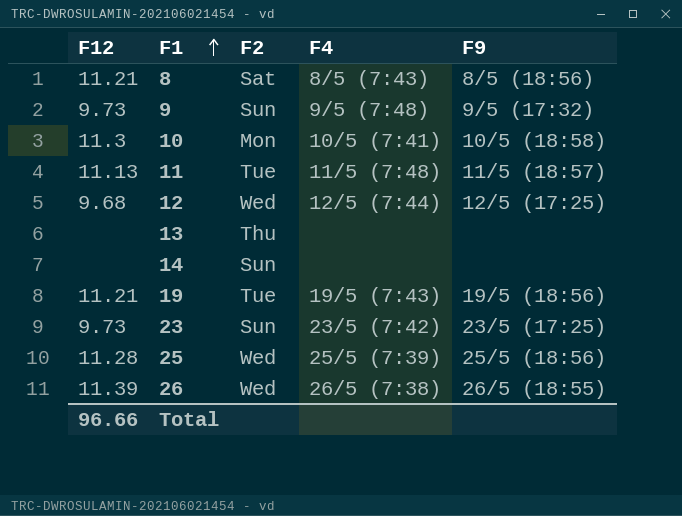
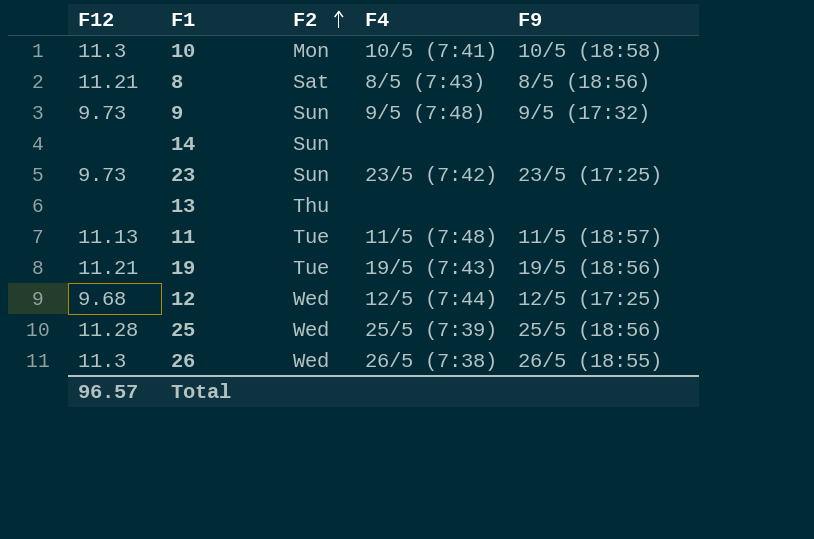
row order: F1 ascending -> F2 ascending
26 | F12: 11.39 -> 11.3
Total | F12: 96.66 -> 96.57

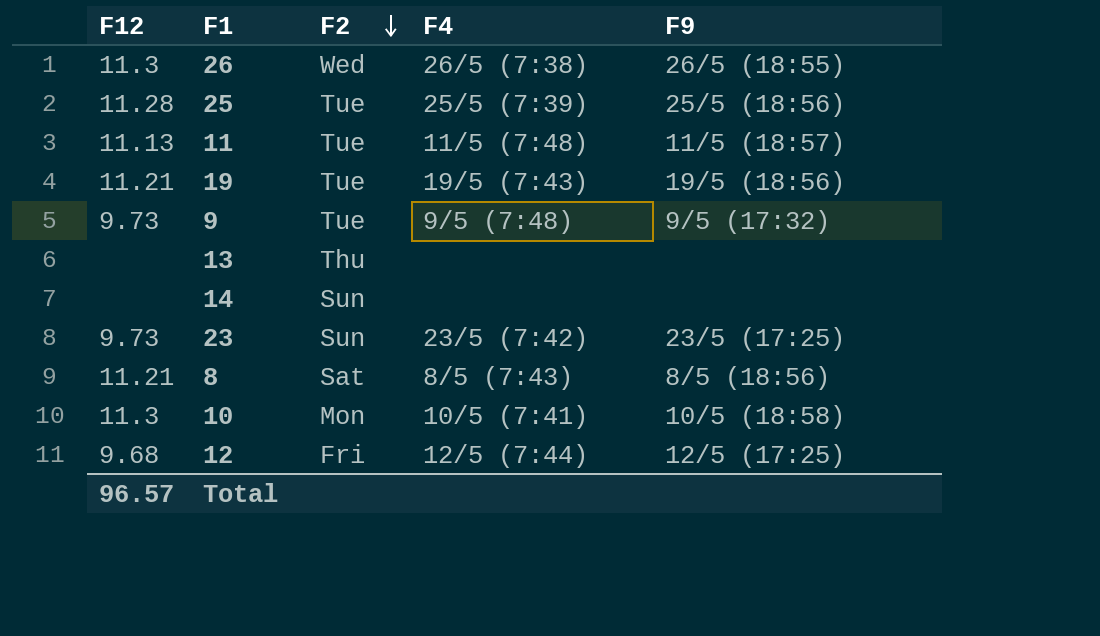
row order: F2 ascending -> F2 descending
25 | F2: Wed -> Tue
9 | F2: Sun -> Tue
12 | F2: Wed -> Fri

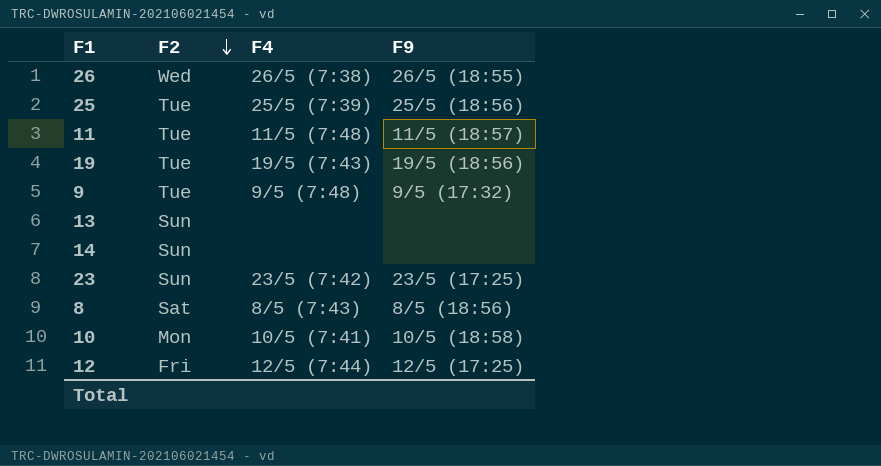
column F12 | position: 1 -> none
13 | F2: Thu -> Sun

